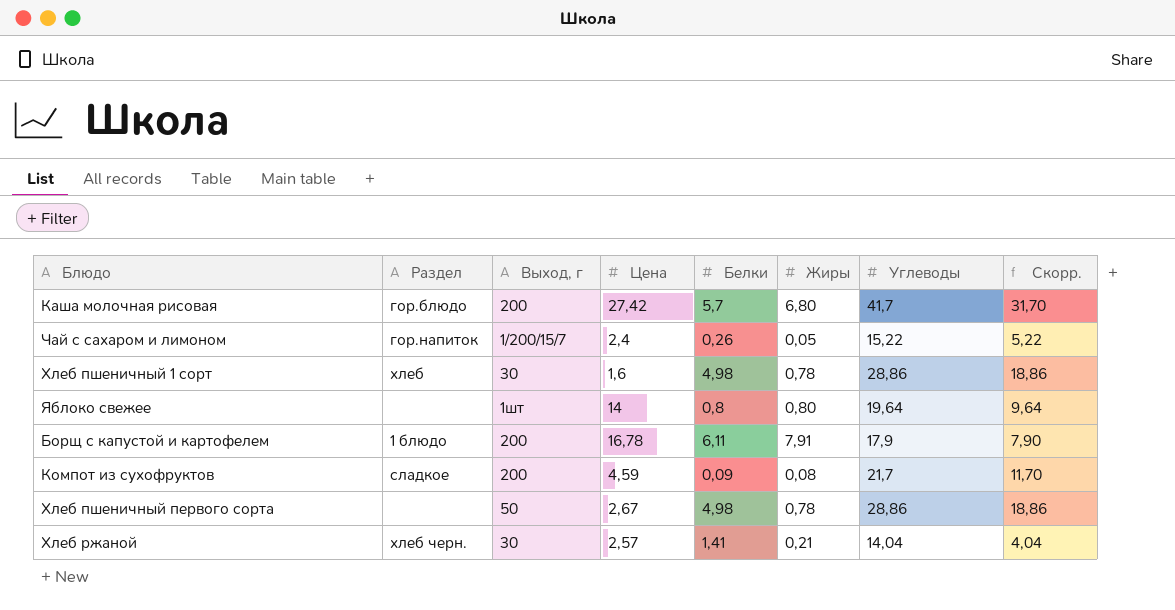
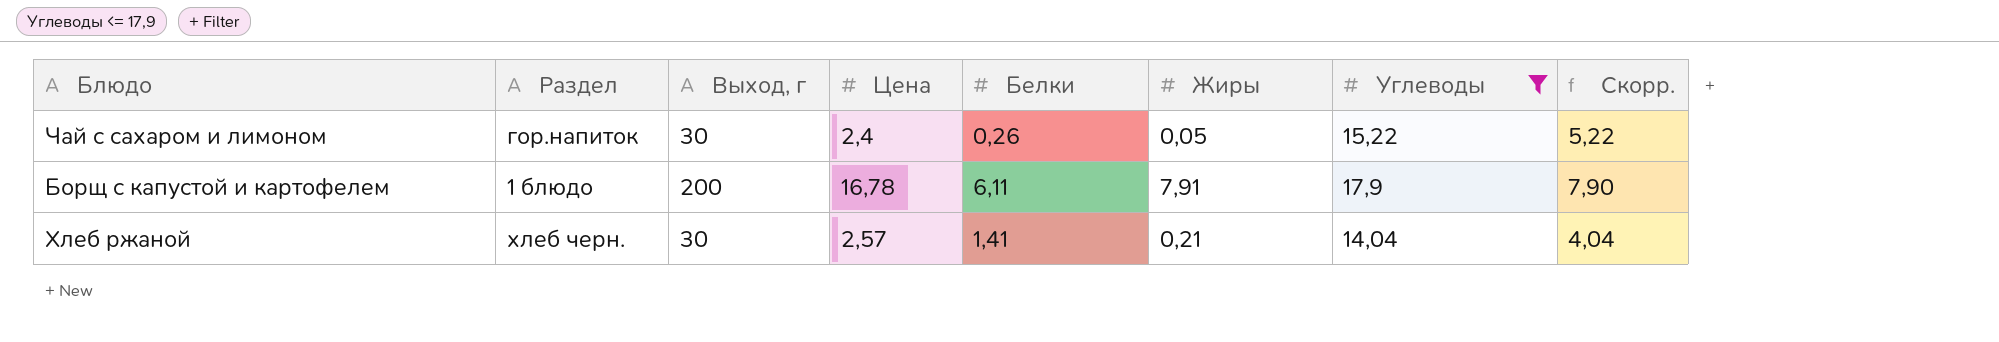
filter: none -> Углеводы <= 17,9
Чай с сахаром и лимоном | Выход, г: 1/200/15/7 -> 30

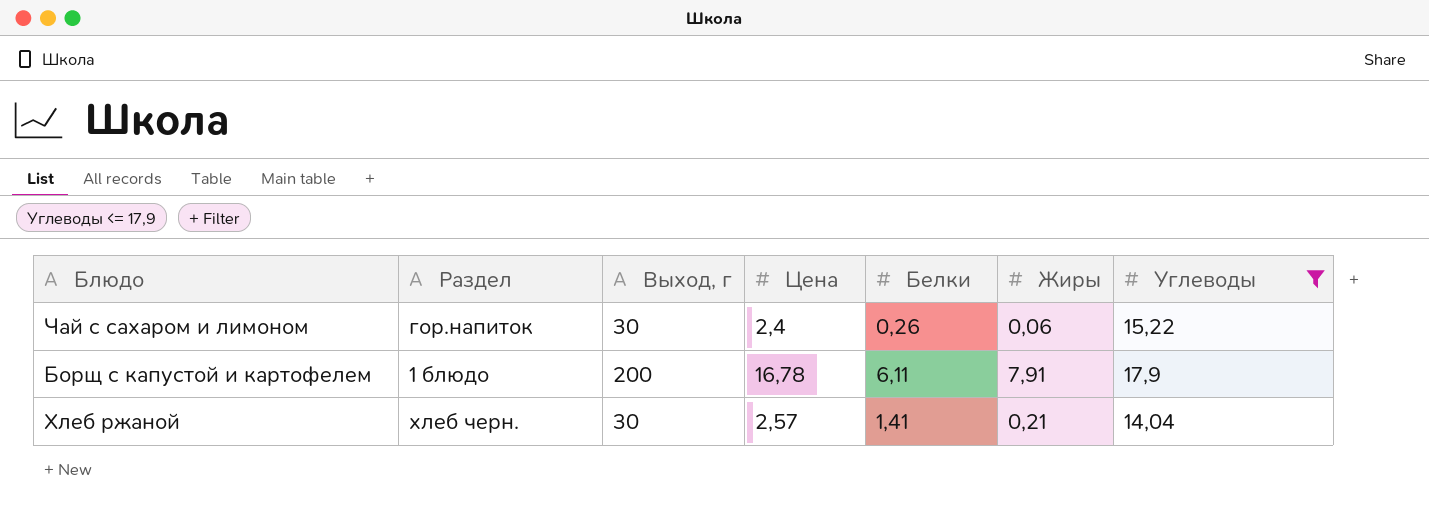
column Скорр. | formula: [Углеводы] - 10 -> none
Чай с сахаром и лимоном | Жиры: 0,05 -> 0,06

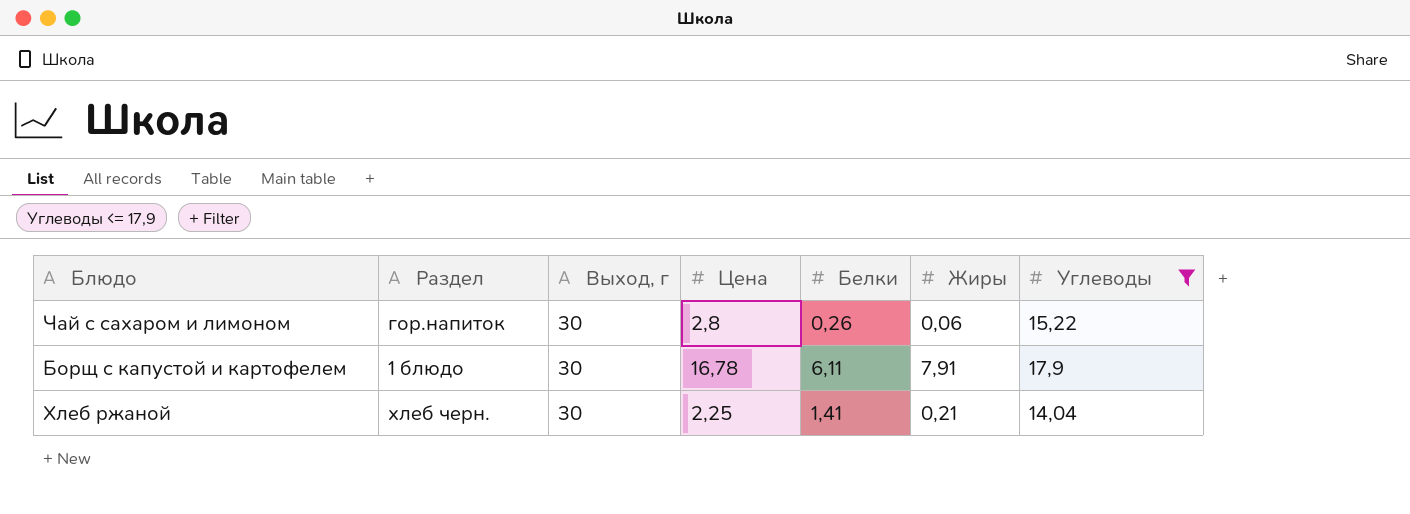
Чай с сахаром и лимоном | Цена: 2,4 -> 2,8
Борщ с капустой и картофелем | Выход, г: 200 -> 30
Хлеб ржаной | Цена: 2,57 -> 2,25

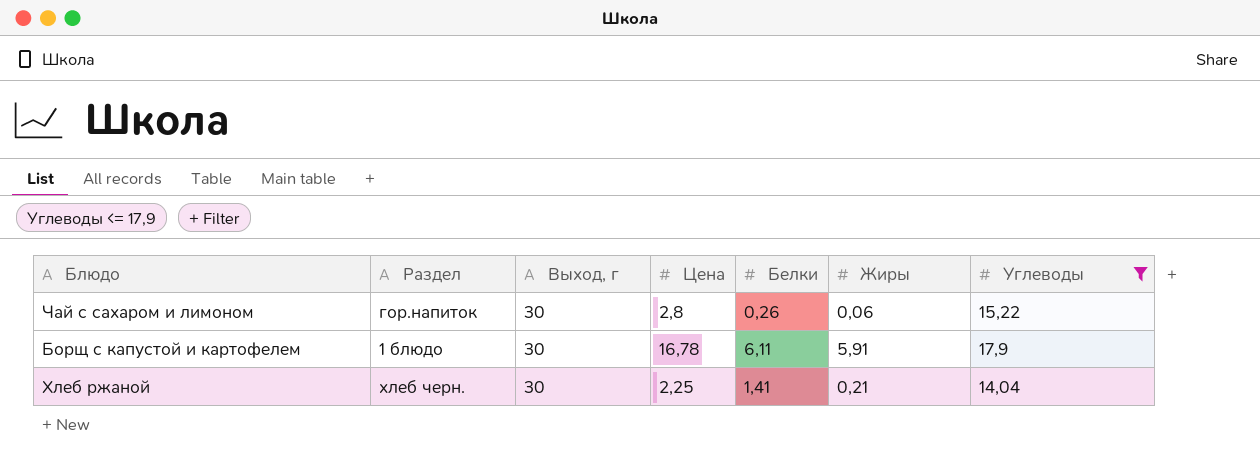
Борщ с капустой и картофелем | Жиры: 7,91 -> 5,91

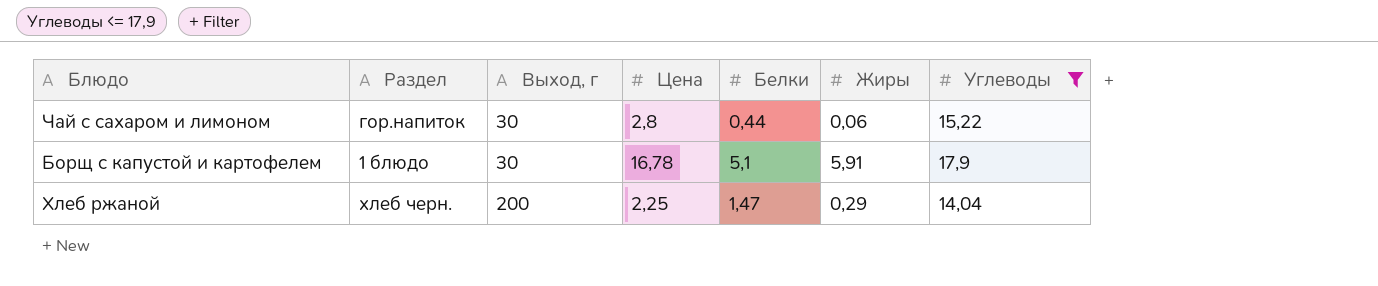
Чай с сахаром и лимоном | Белки: 0,26 -> 0,44
Борщ с капустой и картофелем | Белки: 6,11 -> 5,1
Хлеб ржаной | Выход, г: 30 -> 200
Хлеб ржаной | Белки: 1,41 -> 1,47
Хлеб ржаной | Жиры: 0,21 -> 0,29

